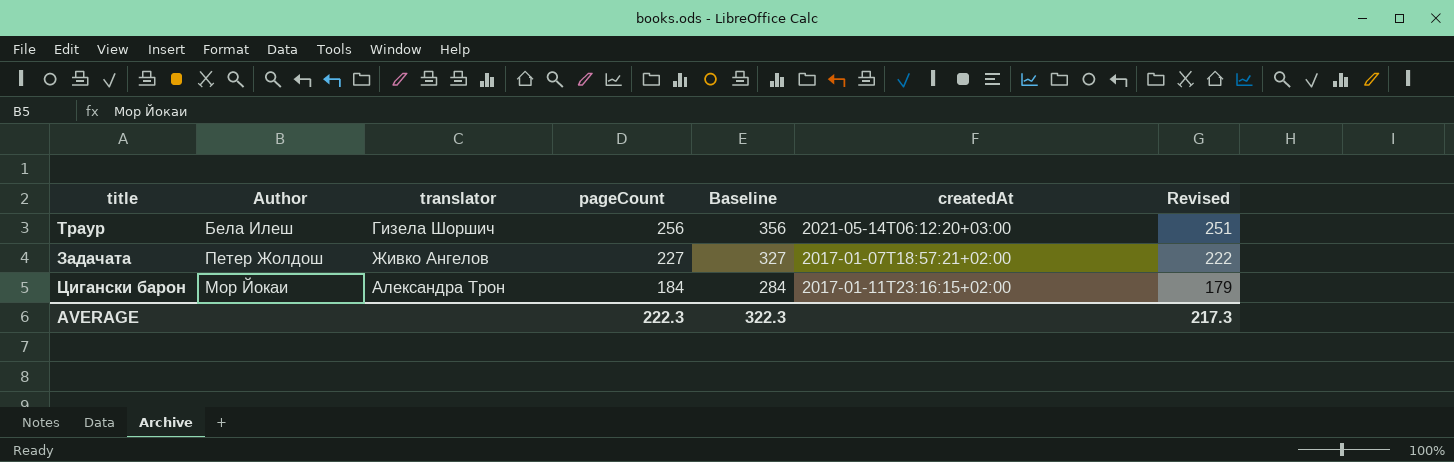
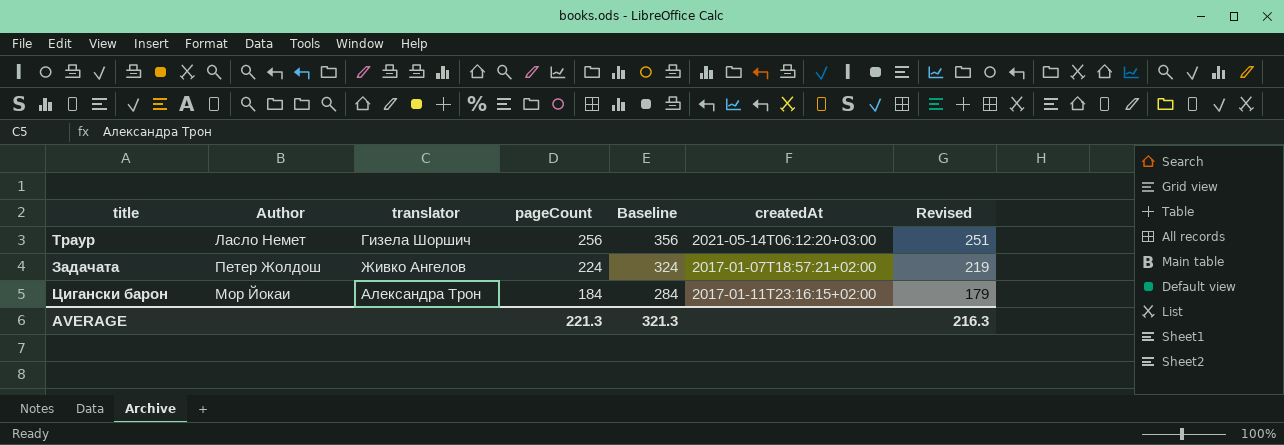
Траур | Author: Бела Илеш -> Ласло Немет
Задачата | pageCount: 227 -> 224
Задачата | Baseline: 327 -> 324
Задачата | Revised: 222 -> 219
AVERAGE | pageCount: 222.3 -> 221.3
AVERAGE | Baseline: 322.3 -> 321.3
AVERAGE | Revised: 217.3 -> 216.3

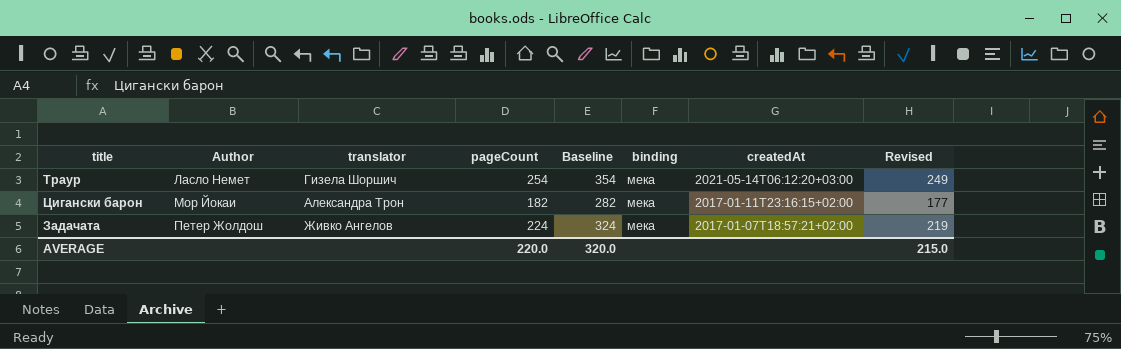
row order: pageCount descending -> Author ascending
column binding | position: none -> 6
Траур | pageCount: 256 -> 254
Траур | Baseline: 356 -> 354
Траур | Revised: 251 -> 249
Цигански барон | pageCount: 184 -> 182
Цигански барон | Baseline: 284 -> 282
Цигански барон | Revised: 179 -> 177
AVERAGE | pageCount: 221.3 -> 220.0
AVERAGE | Baseline: 321.3 -> 320.0
AVERAGE | Revised: 216.3 -> 215.0

